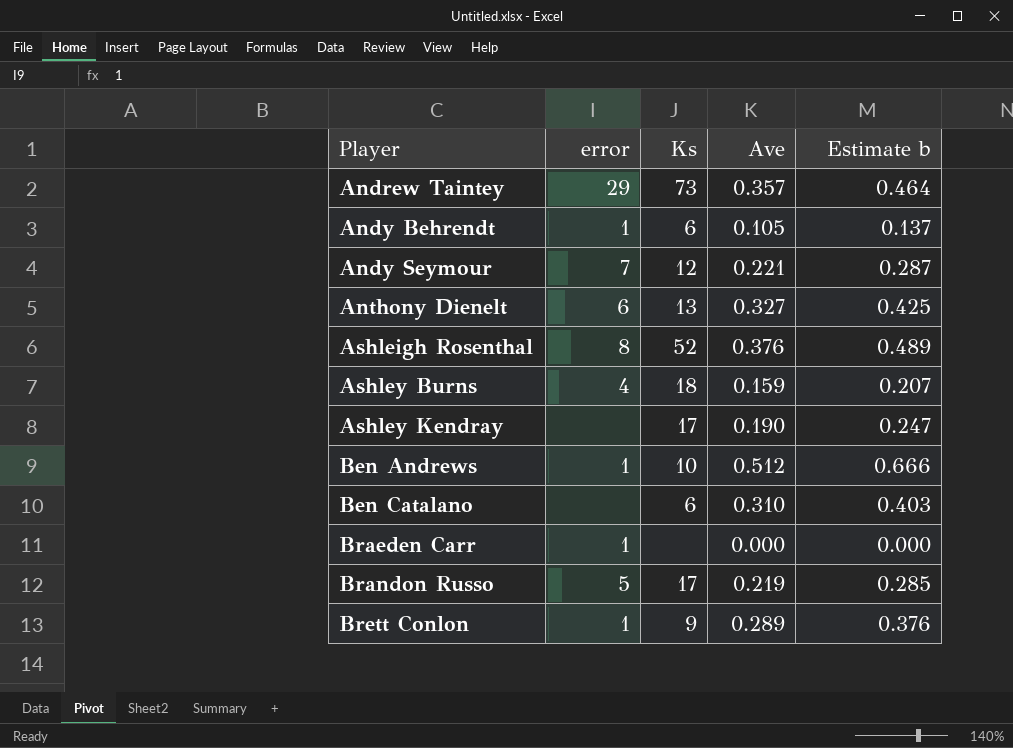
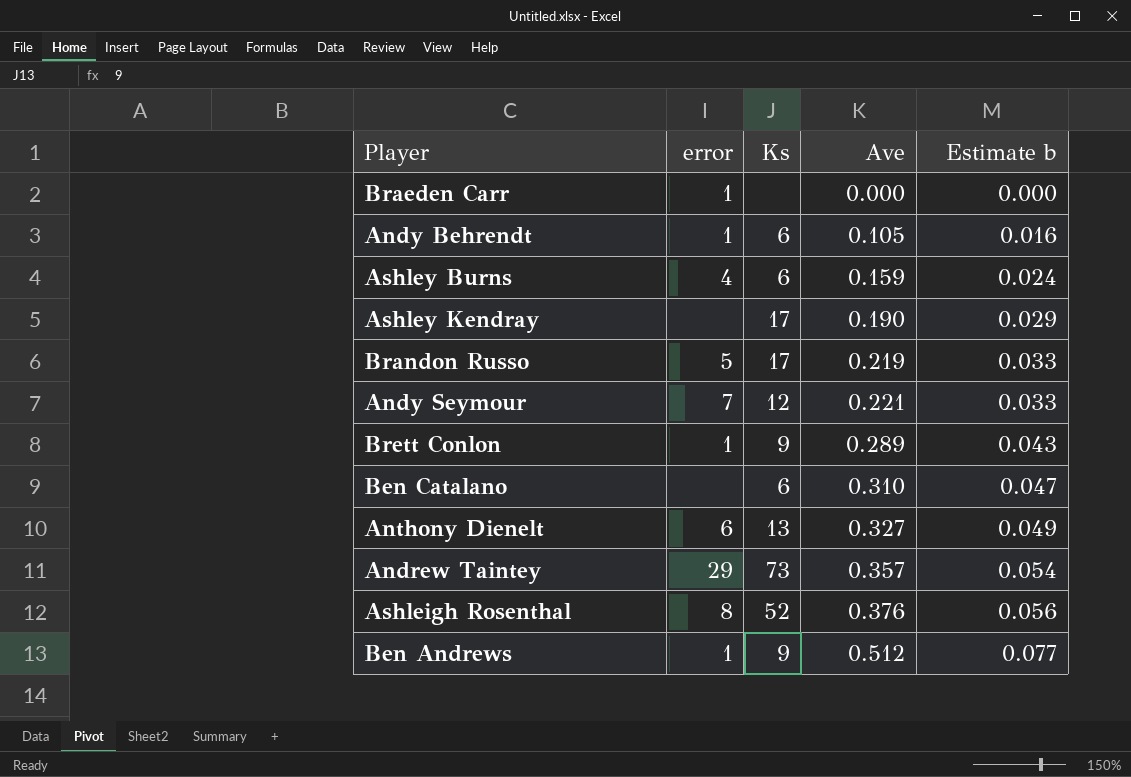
row order: Player ascending -> Ave ascending
column Estimate b | formula: [Ave] * 1.3 -> [Ave] * 0.15
Ashley Burns | Ks: 18 -> 6
Ben Andrews | Ks: 10 -> 9

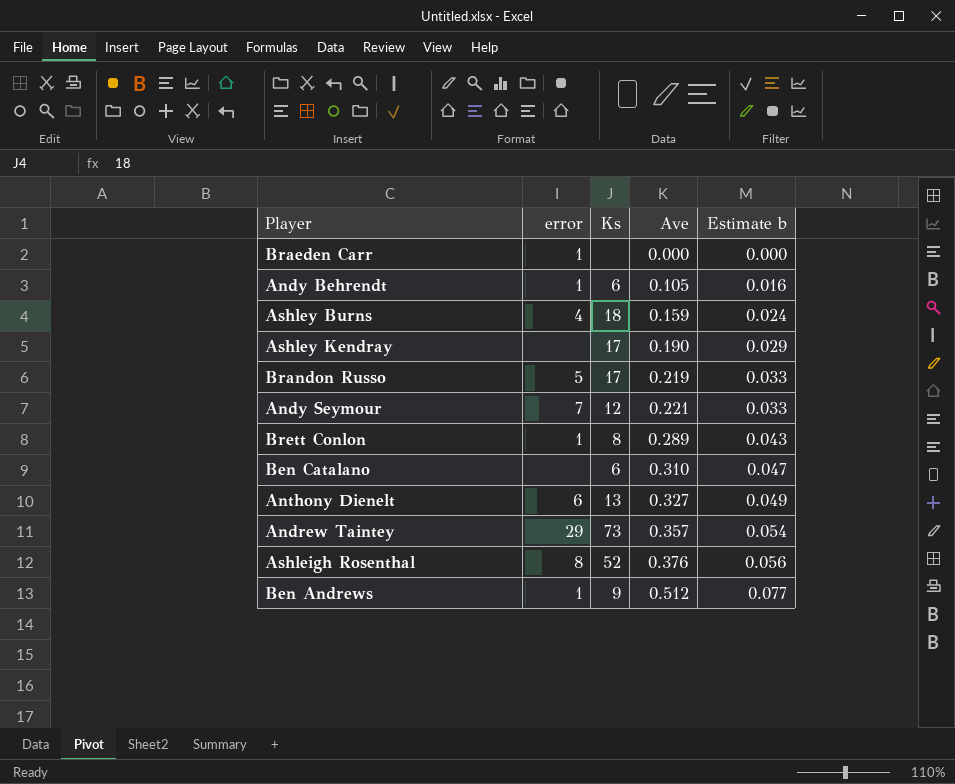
Ashley Burns | Ks: 6 -> 18
Brett Conlon | Ks: 9 -> 8

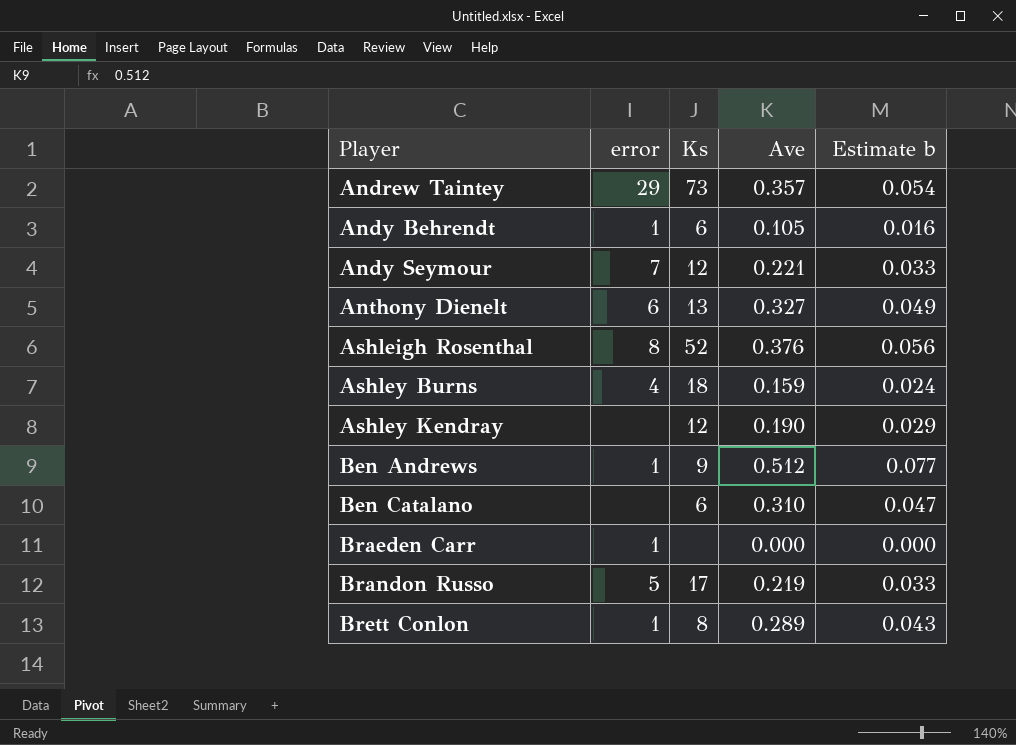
row order: Ave ascending -> Player ascending
Ashley Kendray | Ks: 17 -> 12

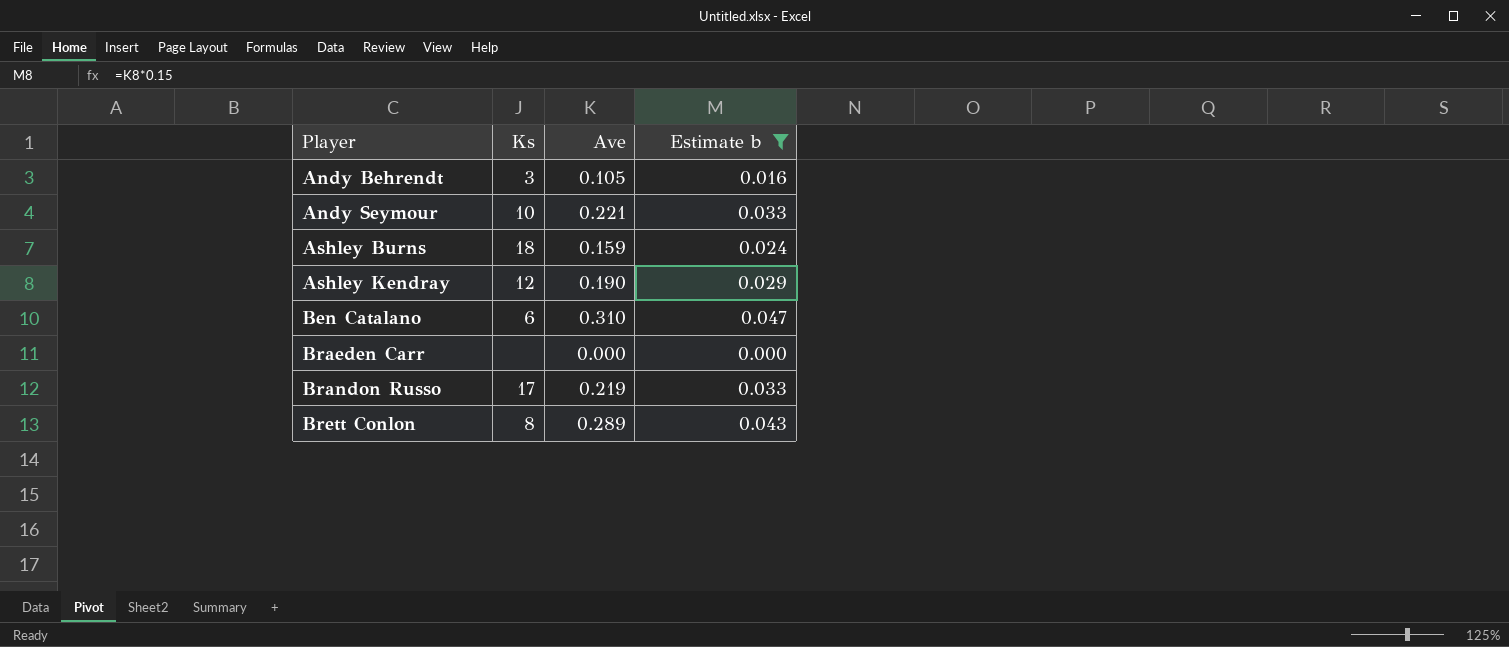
filter: none -> Estimate b <= 0.047
column error | position: 2 -> none
Andy Behrendt | Ks: 6 -> 3
Andy Seymour | Ks: 12 -> 10

